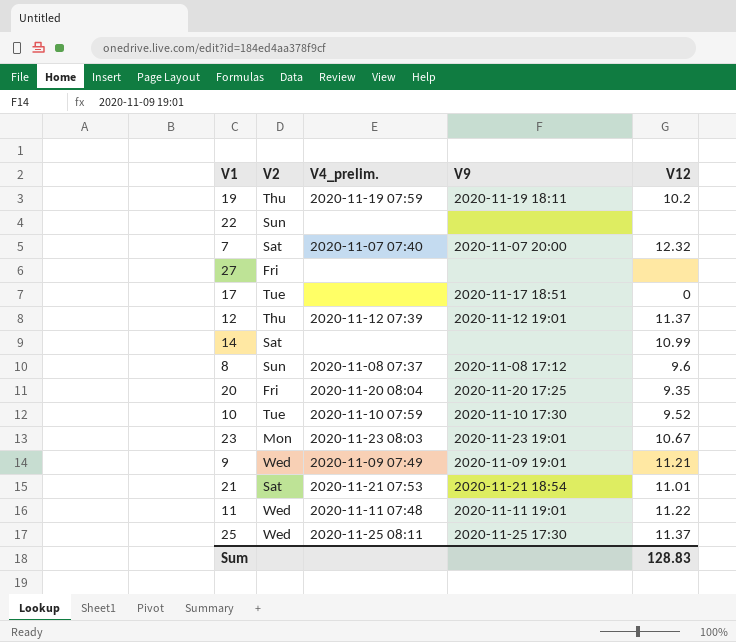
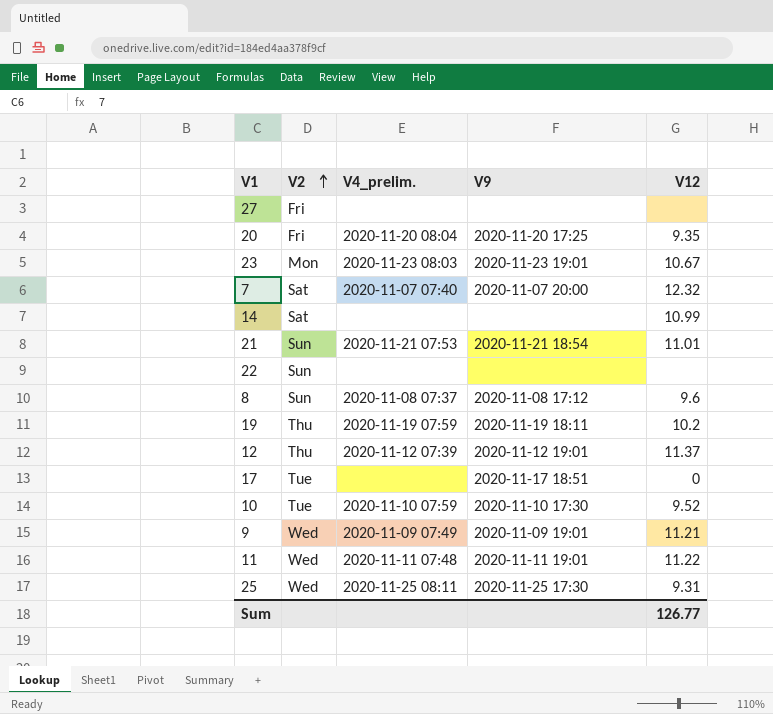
row order: none -> V2 ascending
21 | V2: Sat -> Sun
25 | V12: 11.37 -> 9.31
Sum | V12: 128.83 -> 126.77

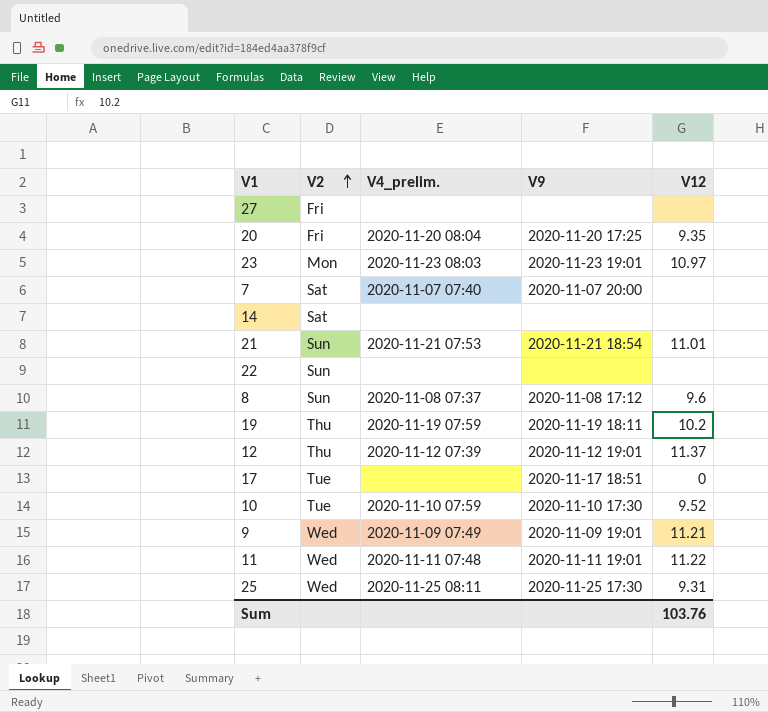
23 | V12: 10.67 -> 10.97
7 | V12: 12.32 -> none
14 | V12: 10.99 -> none
Sum | V12: 126.77 -> 103.76

